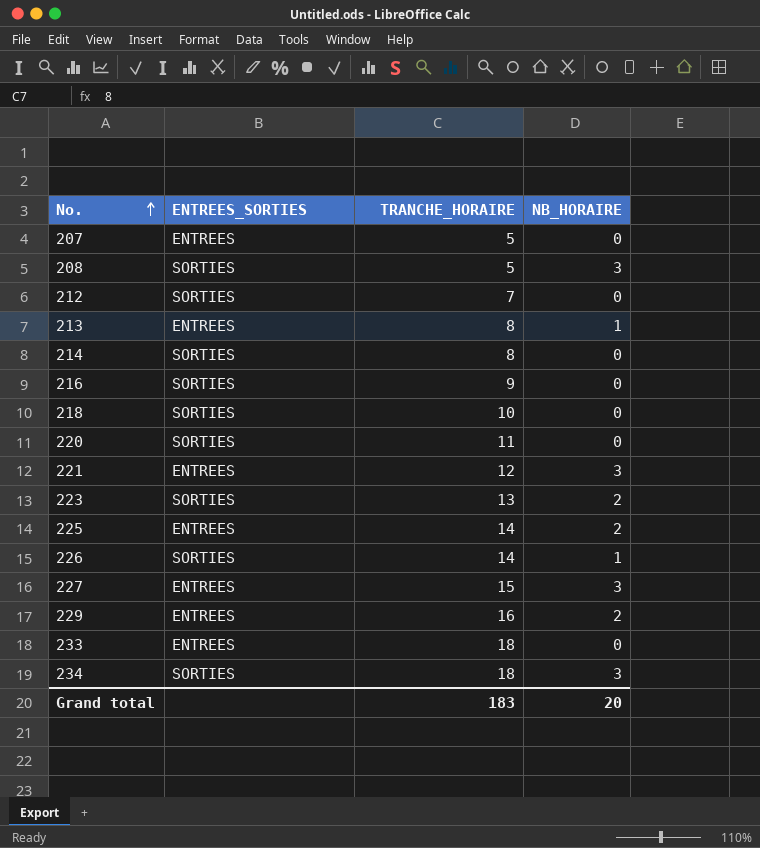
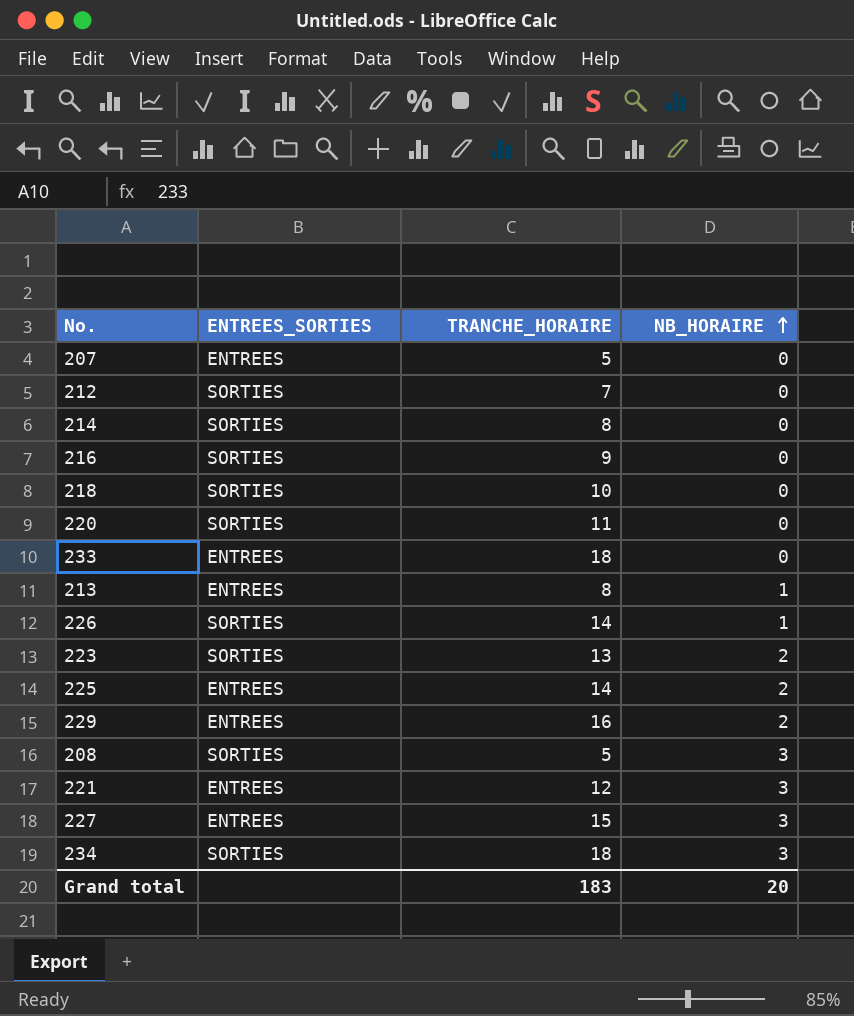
row order: No. ascending -> NB_HORAIRE ascending

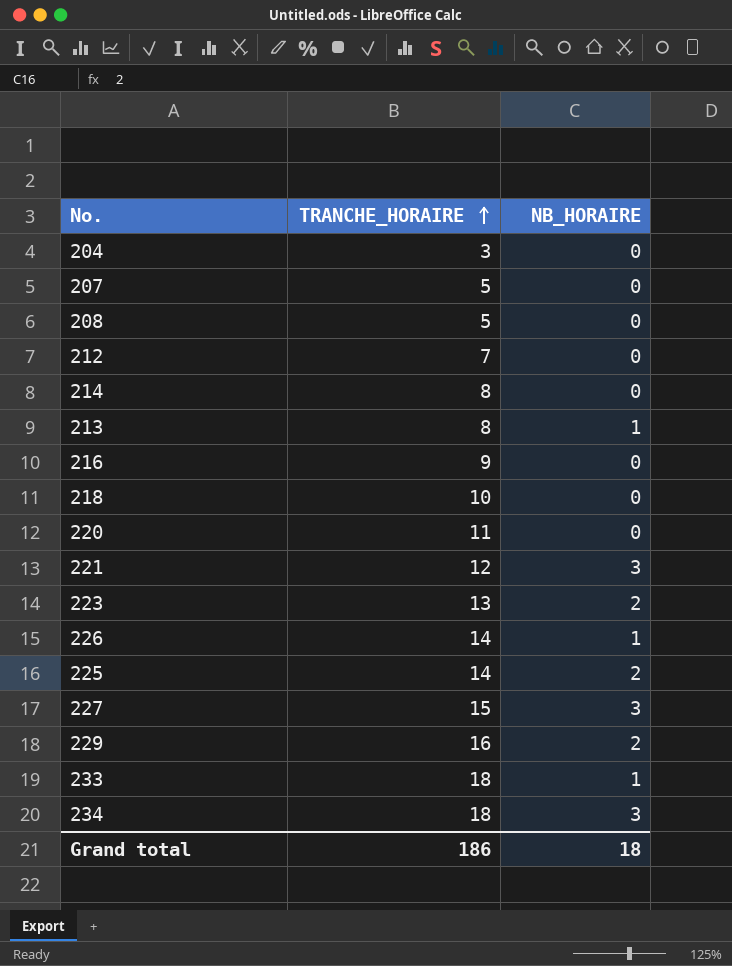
row order: NB_HORAIRE ascending -> TRANCHE_HORAIRE ascending
column ENTREES_SORTIES | position: 2 -> none
row 204: none -> 3 | 0
208 | NB_HORAIRE: 3 -> 0
233 | NB_HORAIRE: 0 -> 1
Grand total | TRANCHE_HORAIRE: 183 -> 186
Grand total | NB_HORAIRE: 20 -> 18

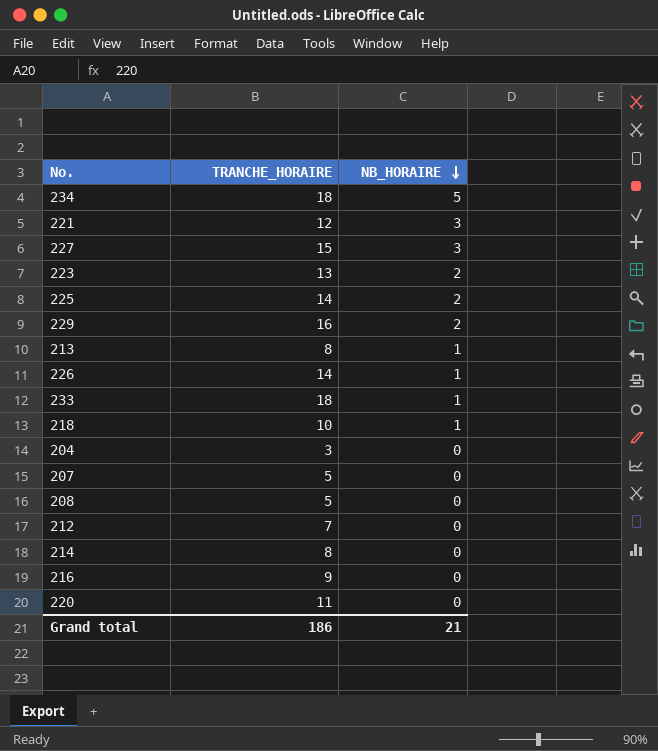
row order: TRANCHE_HORAIRE ascending -> NB_HORAIRE descending
234 | NB_HORAIRE: 3 -> 5
218 | NB_HORAIRE: 0 -> 1
Grand total | NB_HORAIRE: 18 -> 21

